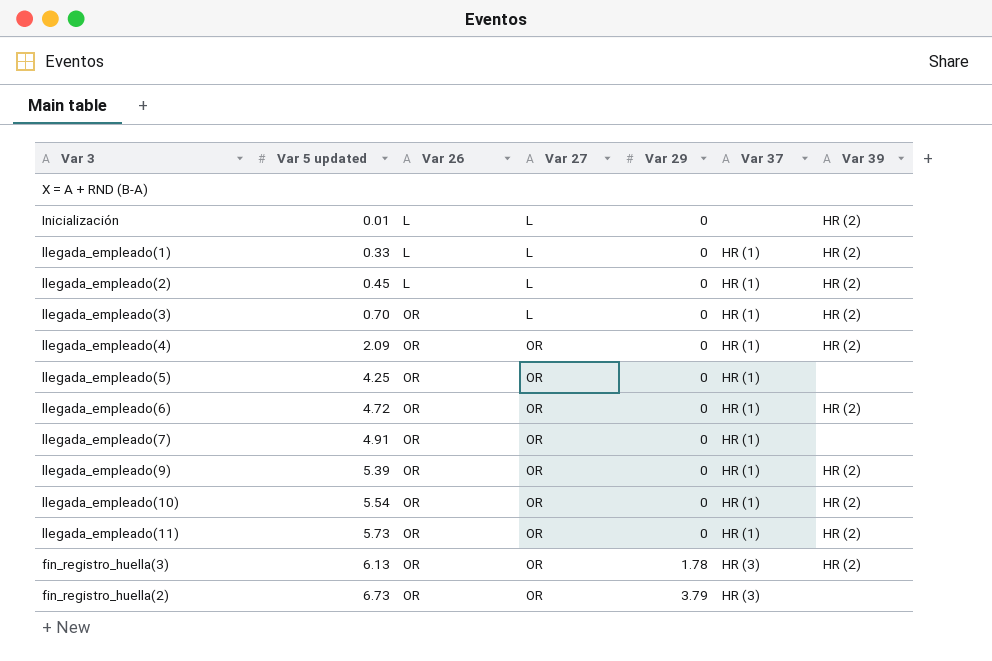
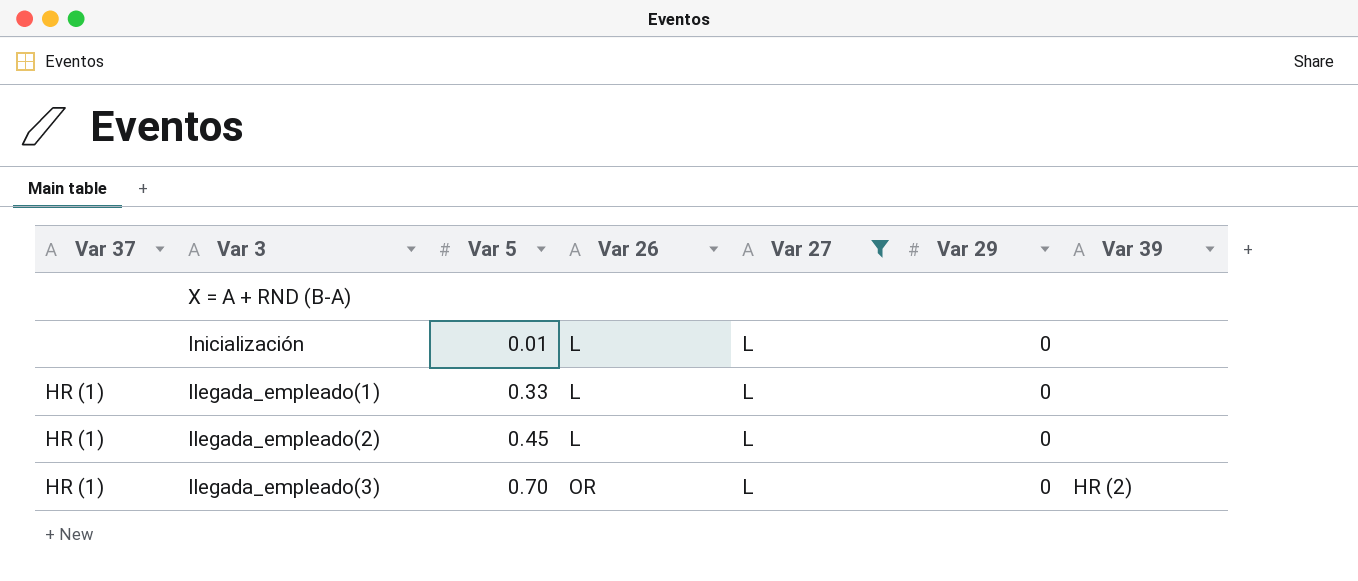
filter: none -> Var 27 != OR
column Var 37 | position: 6 -> 1
column name: Var 5 updated -> Var 5
Inicialización | Var 39: HR (2) -> none
llegada_empleado(1) | Var 39: HR (2) -> none
llegada_empleado(2) | Var 39: HR (2) -> none

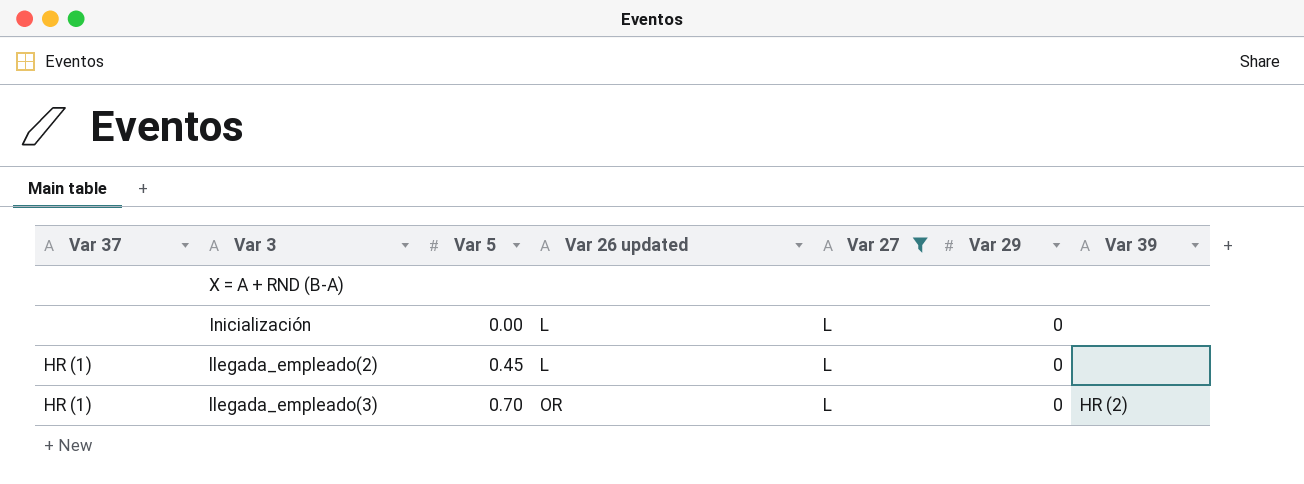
column name: Var 26 -> Var 26 updated
row llegada_empleado(1): HR (1) | 0.33 | L | L | 0 | none -> none
Inicialización | Var 5: 0.01 -> 0.00

